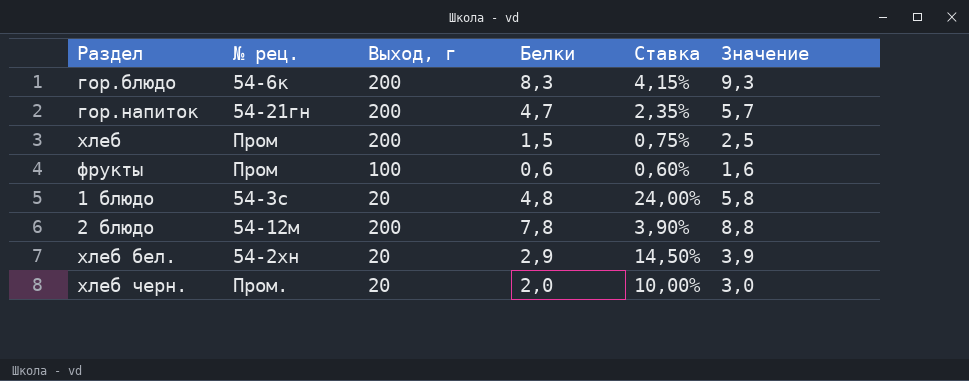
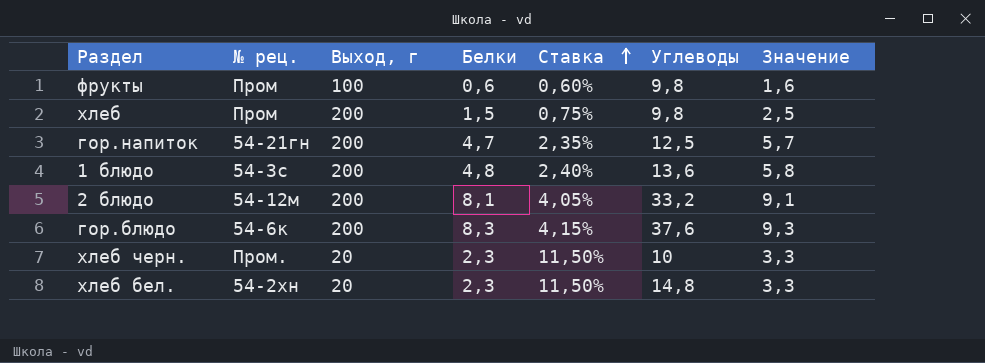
row order: none -> Ставка ascending
column Углеводы | position: none -> 6
1 блюдо | Выход, г: 20 -> 200
1 блюдо | Ставка: 24,00% -> 2,40%
2 блюдо | Белки: 7,8 -> 8,1
2 блюдо | Ставка: 3,90% -> 4,05%
2 блюдо | Значение: 8,8 -> 9,1
хлеб черн. | Белки: 2,0 -> 2,3
хлеб черн. | Ставка: 10,00% -> 11,50%
хлеб черн. | Значение: 3,0 -> 3,3
хлеб бел. | Белки: 2,9 -> 2,3
хлеб бел. | Ставка: 14,50% -> 11,50%
хлеб бел. | Значение: 3,9 -> 3,3

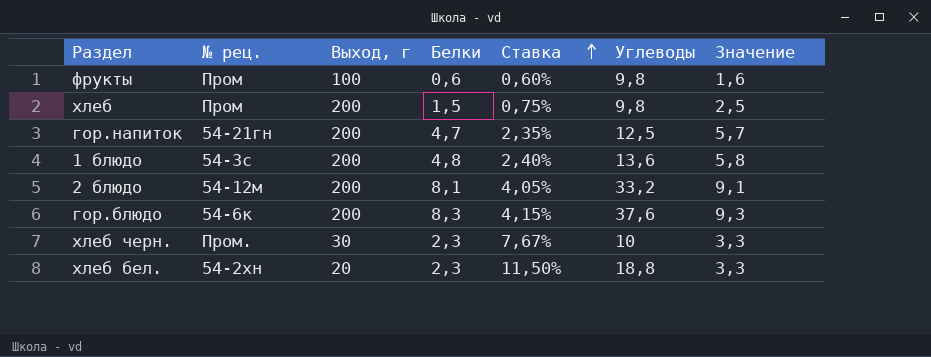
хлеб черн. | Выход, г: 20 -> 30
хлеб черн. | Ставка: 11,50% -> 7,67%
хлеб бел. | Углеводы: 14,8 -> 18,8

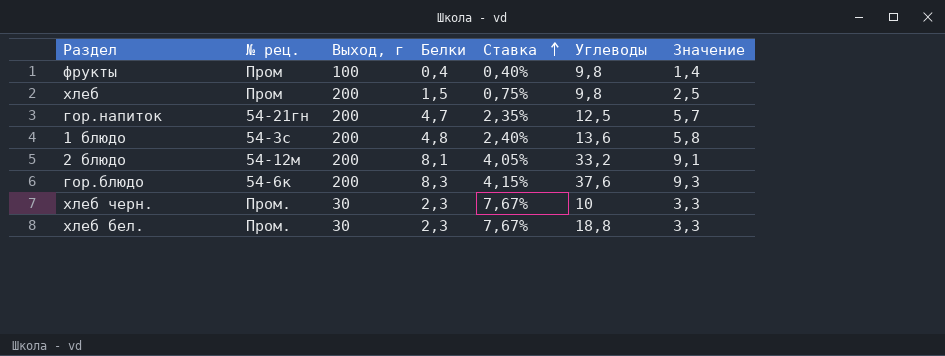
фрукты | Белки: 0,6 -> 0,4
фрукты | Ставка: 0,60% -> 0,40%
фрукты | Значение: 1,6 -> 1,4
хлеб бел. | № рец.: 54-2хн -> Пром.
хлеб бел. | Выход, г: 20 -> 30
хлеб бел. | Ставка: 11,50% -> 7,67%

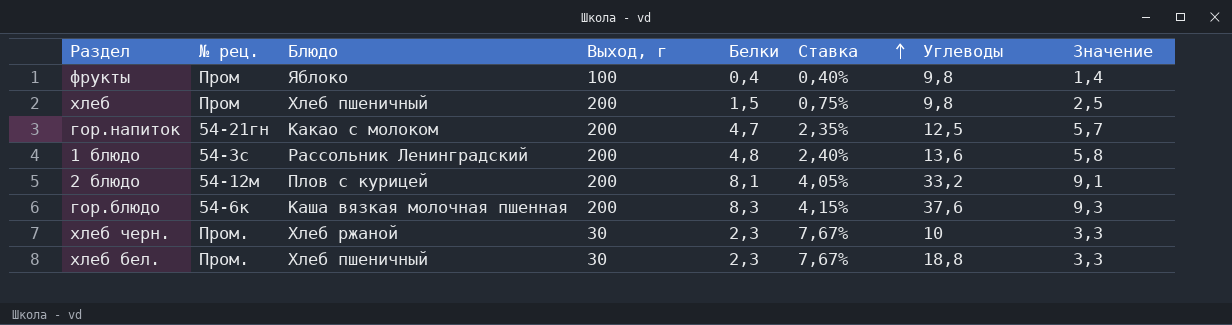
column Блюдо | position: none -> 3

